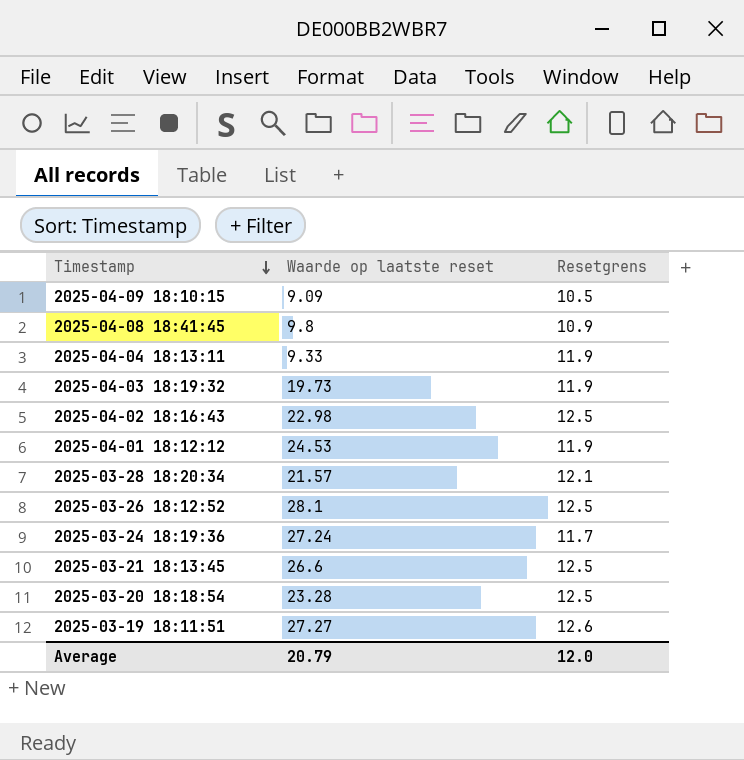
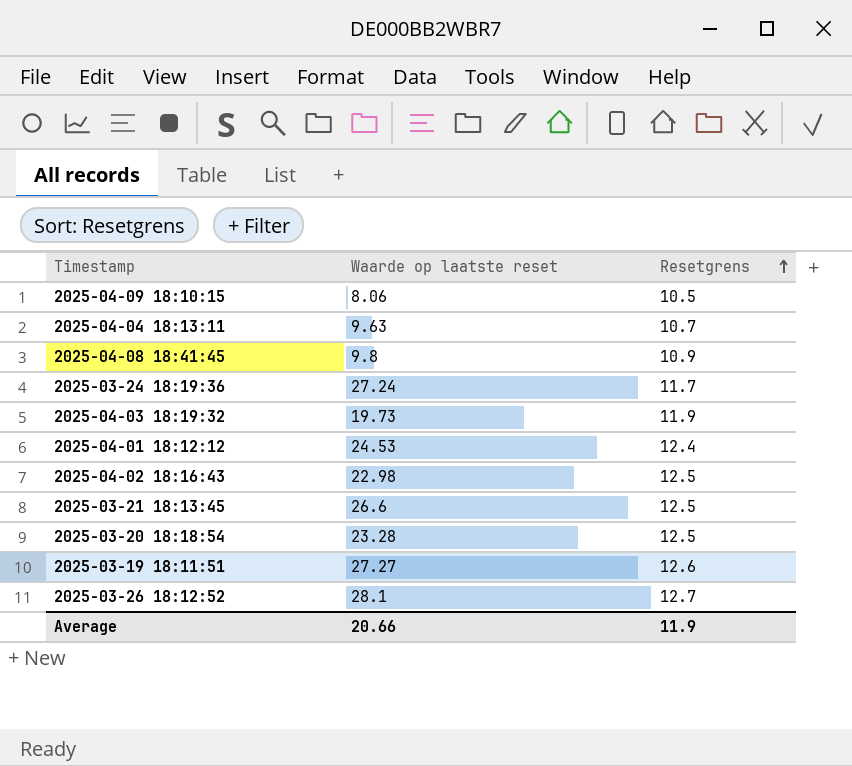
row order: Timestamp descending -> Resetgrens ascending
row 2025-03-28 18:20:34: 21.57 | 12.1 -> none
2025-04-09 18:10:15 | Waarde op laatste reset: 9.09 -> 8.06
2025-04-04 18:13:11 | Waarde op laatste reset: 9.33 -> 9.63
2025-04-04 18:13:11 | Resetgrens: 11.9 -> 10.7
2025-04-01 18:12:12 | Resetgrens: 11.9 -> 12.4
2025-03-26 18:12:52 | Resetgrens: 12.5 -> 12.7
Average | Waarde op laatste reset: 20.79 -> 20.66
Average | Resetgrens: 12.0 -> 11.9

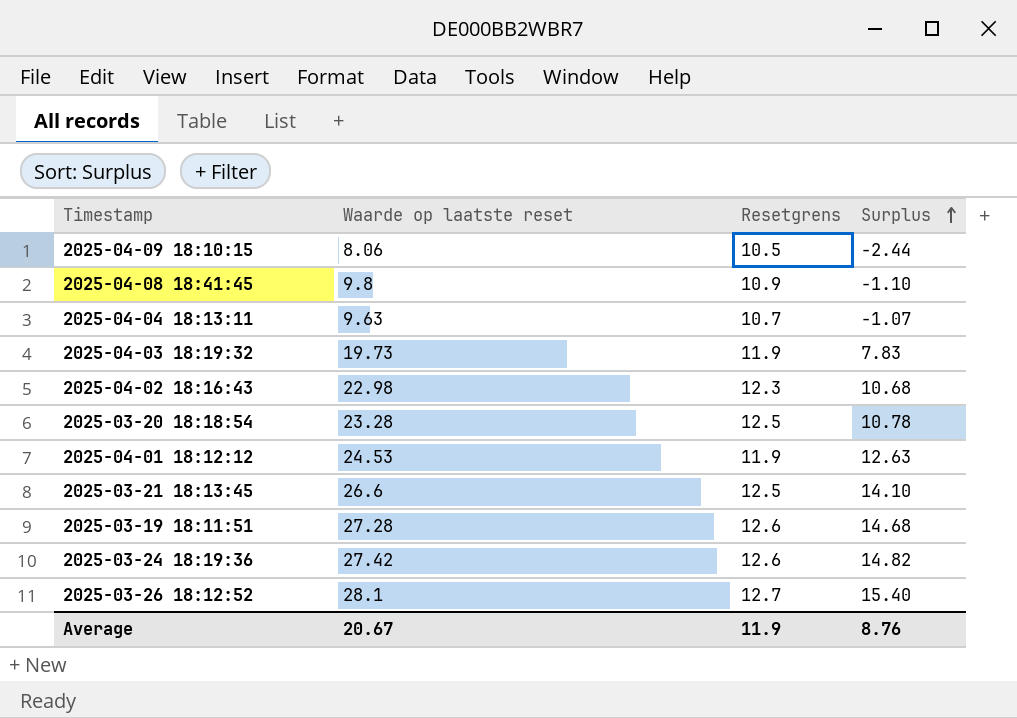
row order: Resetgrens ascending -> Surplus ascending
column Surplus | formula: none -> [Waarde op laatste reset] - [Resetgrens]
2025-04-02 18:16:43 | Resetgrens: 12.5 -> 12.3
2025-04-01 18:12:12 | Resetgrens: 12.4 -> 11.9
2025-03-19 18:11:51 | Waarde op laatste reset: 27.27 -> 27.28
2025-03-24 18:19:36 | Waarde op laatste reset: 27.24 -> 27.42
2025-03-24 18:19:36 | Resetgrens: 11.7 -> 12.6
Average | Waarde op laatste reset: 20.66 -> 20.67

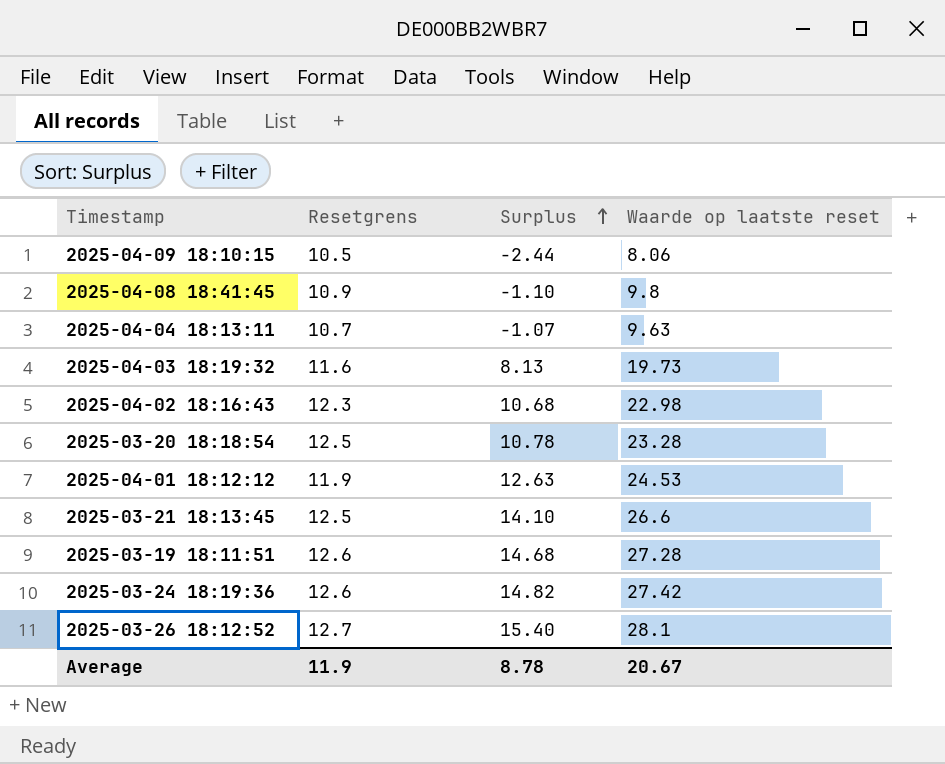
column Waarde op laatste reset | position: 2 -> 4
2025-04-03 18:19:32 | Resetgrens: 11.9 -> 11.6
2025-04-03 18:19:32 | Surplus: 7.83 -> 8.13
Average | Surplus: 8.76 -> 8.78

